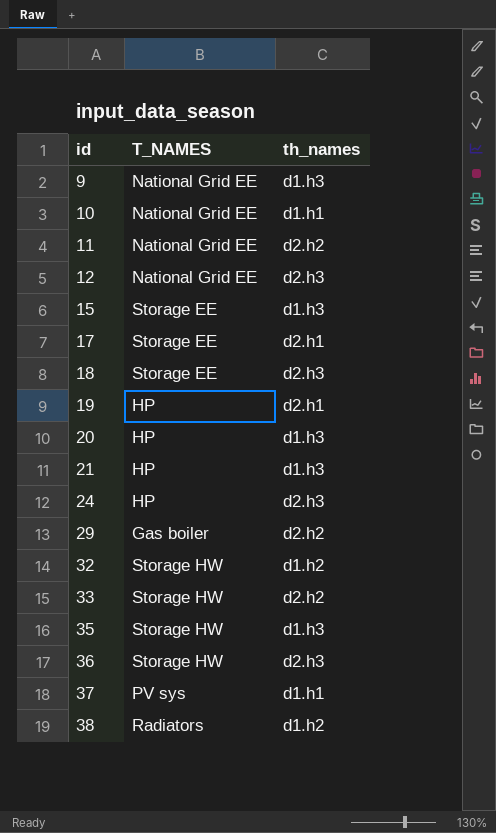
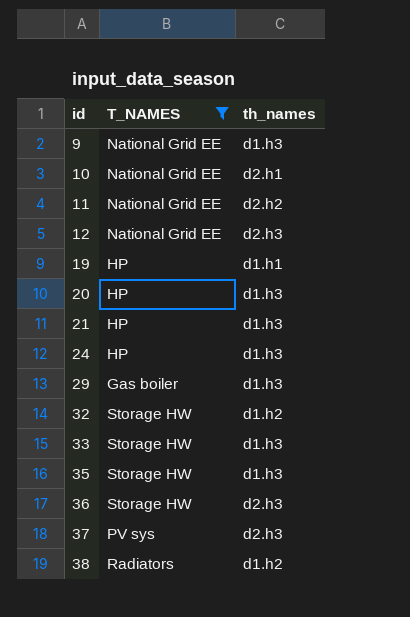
filter: none -> T_NAMES != Storage EE
10 | th_names: d1.h1 -> d2.h1
19 | th_names: d2.h1 -> d1.h1
24 | th_names: d2.h3 -> d1.h3
29 | th_names: d2.h2 -> d1.h3
33 | th_names: d2.h2 -> d1.h3
37 | th_names: d1.h1 -> d2.h3

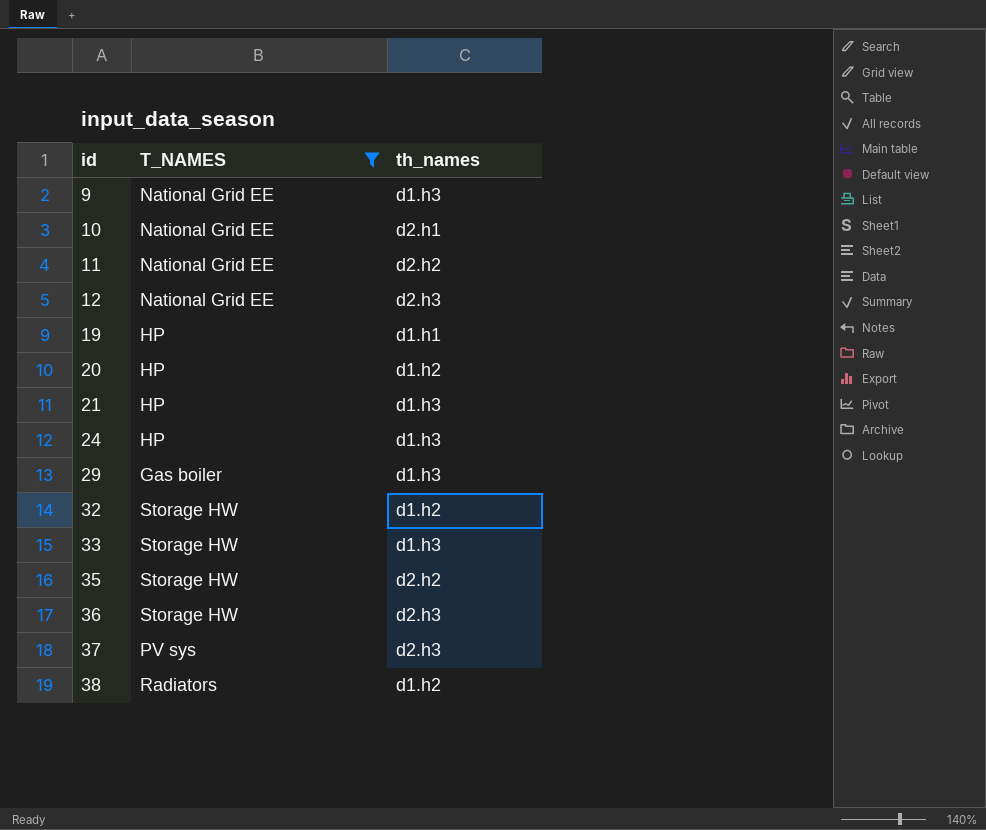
20 | th_names: d1.h3 -> d1.h2
35 | th_names: d1.h3 -> d2.h2

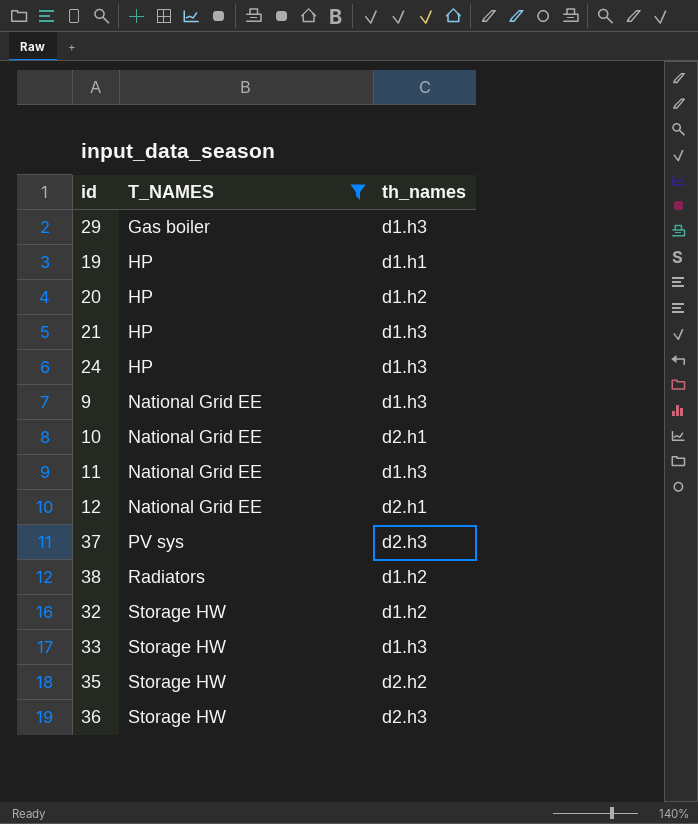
row order: id ascending -> T_NAMES ascending
11 | th_names: d2.h2 -> d1.h3
12 | th_names: d2.h3 -> d2.h1

